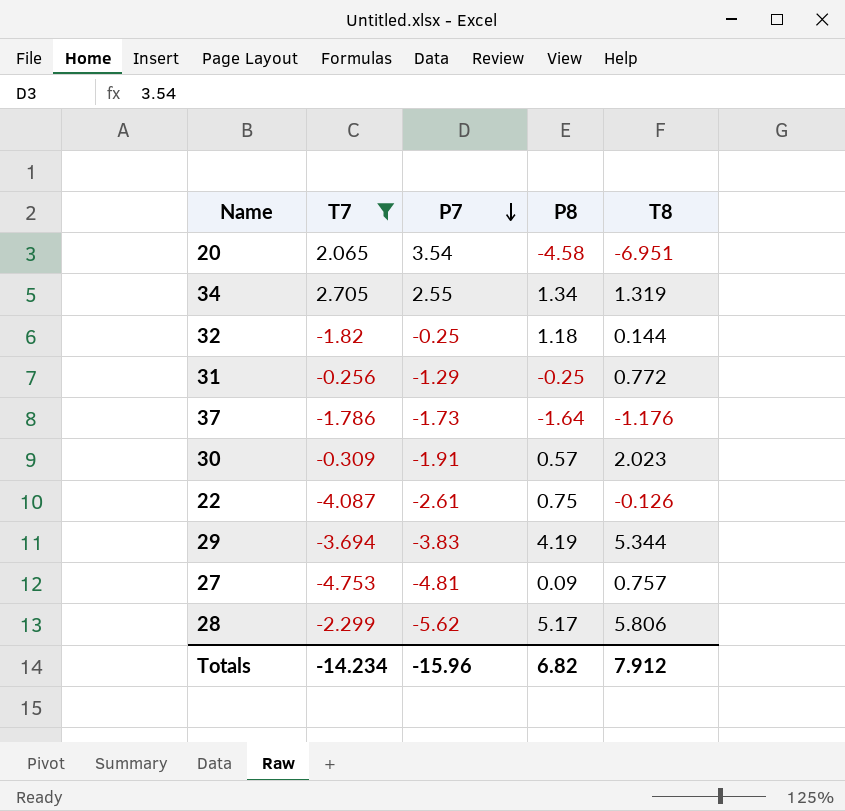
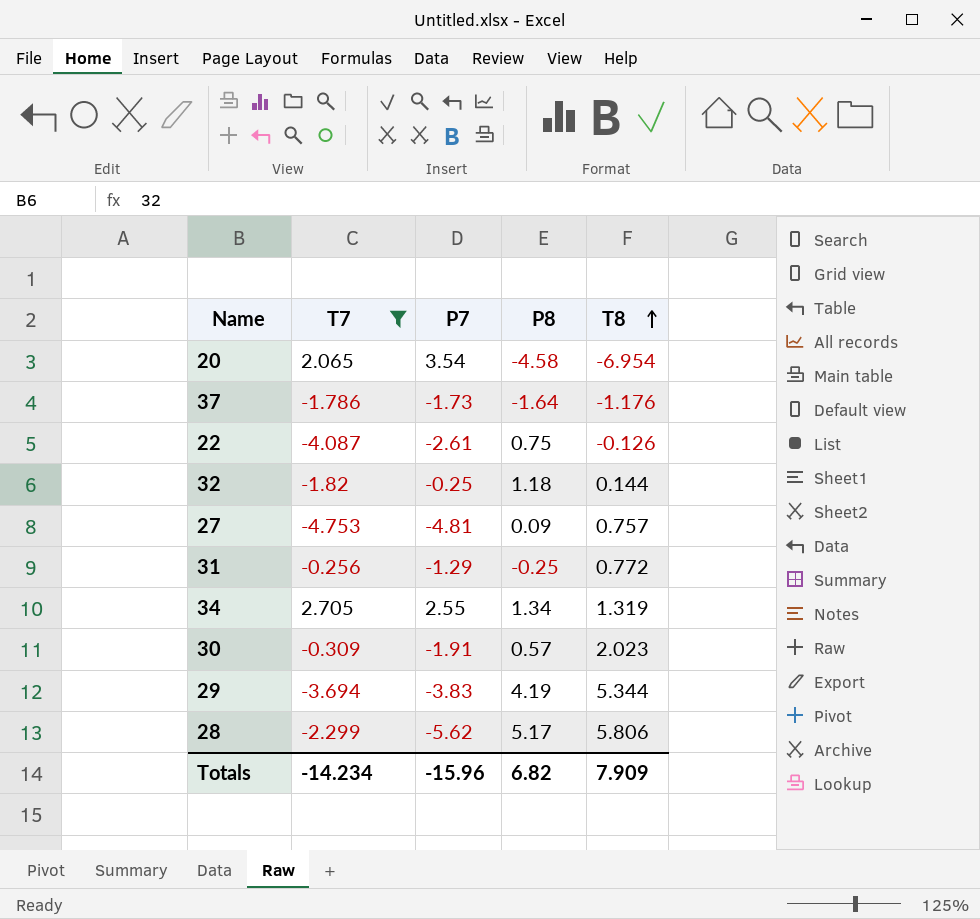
row order: P7 descending -> T8 ascending
20 | T8: -6.951 -> -6.954
Totals | T8: 7.912 -> 7.909

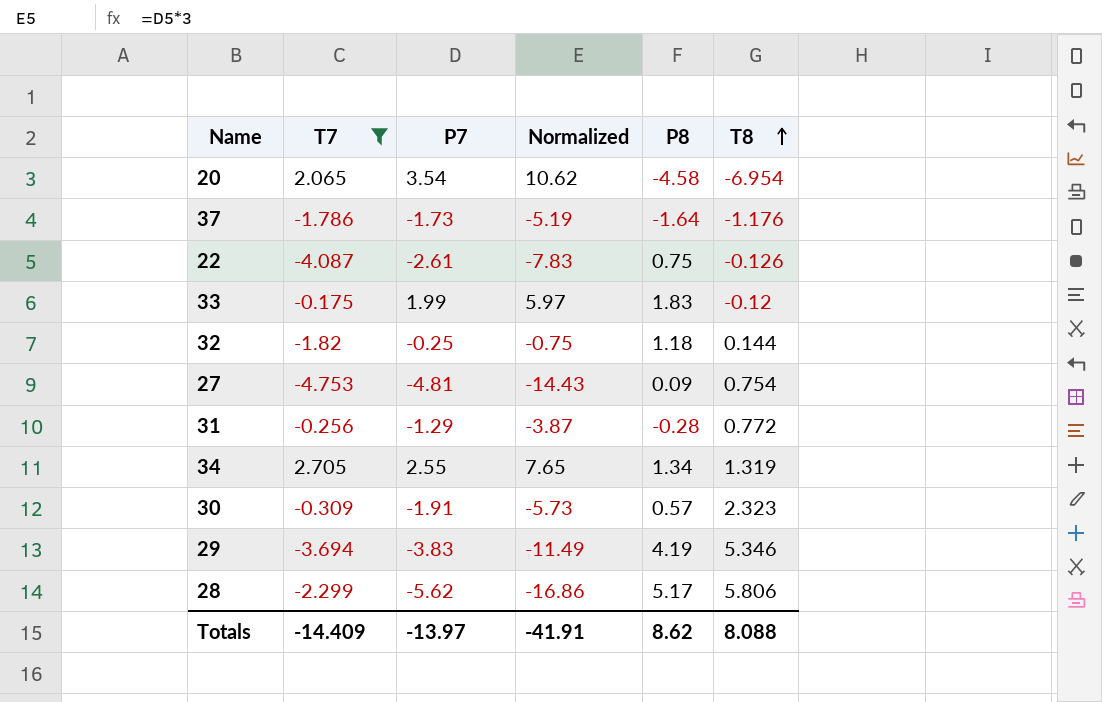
column Normalized | formula: none -> [P7] * 3
row 33: none -> -0.175 | 1.99 | 5.97 | 1.83 | -0.12
27 | T8: 0.757 -> 0.754
31 | P8: -0.25 -> -0.28
30 | T8: 2.023 -> 2.323
29 | T8: 5.344 -> 5.346
Totals | T7: -14.234 -> -14.409
Totals | P7: -15.96 -> -13.97
Totals | P8: 6.82 -> 8.62
Totals | T8: 7.909 -> 8.088

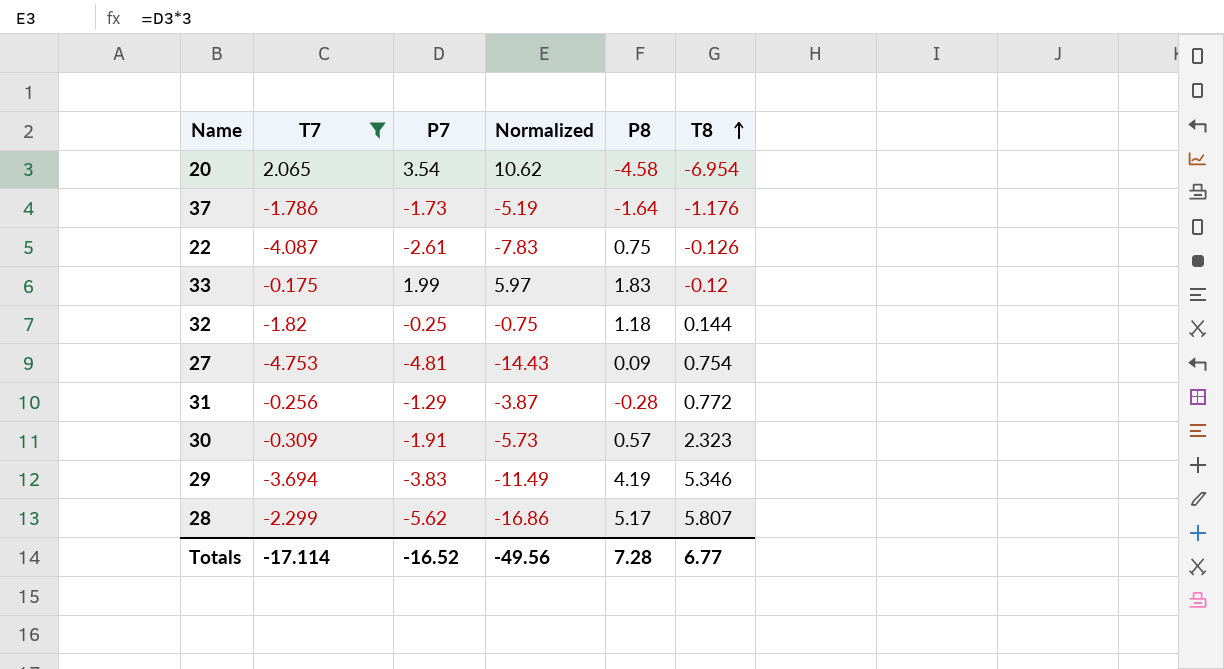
row 34: 2.705 | 2.55 | 7.65 | 1.34 | 1.319 -> none
28 | T8: 5.806 -> 5.807
Totals | T7: -14.409 -> -17.114
Totals | P7: -13.97 -> -16.52
Totals | Normalized: -41.91 -> -49.56
Totals | P8: 8.62 -> 7.28
Totals | T8: 8.088 -> 6.77

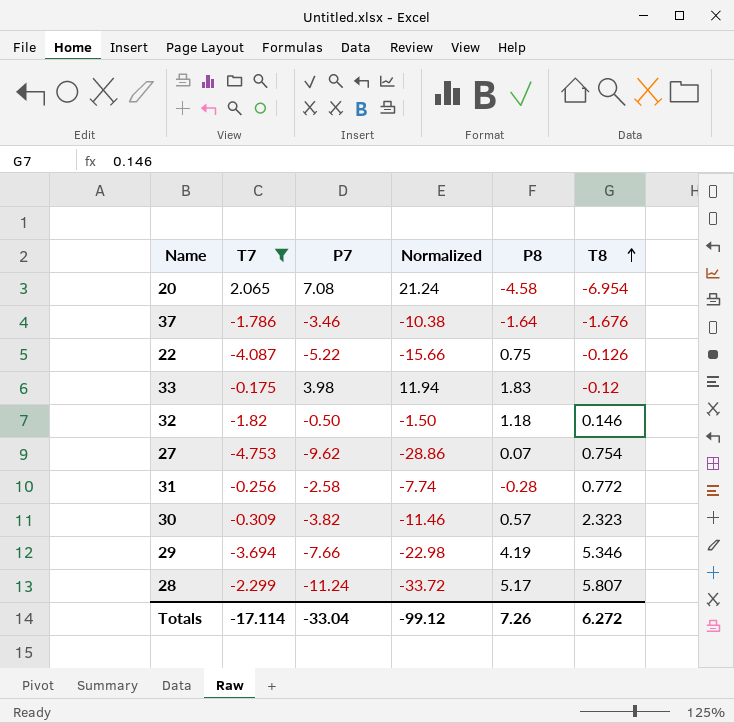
20 | P7: 3.54 -> 7.08
20 | Normalized: 10.62 -> 21.24
37 | P7: -1.73 -> -3.46
37 | Normalized: -5.19 -> -10.38
37 | T8: -1.176 -> -1.676
22 | P7: -2.61 -> -5.22
22 | Normalized: -7.83 -> -15.66
33 | P7: 1.99 -> 3.98
33 | Normalized: 5.97 -> 11.94
32 | P7: -0.25 -> -0.50
32 | Normalized: -0.75 -> -1.50
32 | T8: 0.144 -> 0.146
27 | P7: -4.81 -> -9.62
27 | Normalized: -14.43 -> -28.86
27 | P8: 0.09 -> 0.07
31 | P7: -1.29 -> -2.58
31 | Normalized: -3.87 -> -7.74
30 | P7: -1.91 -> -3.82
30 | Normalized: -5.73 -> -11.46
29 | P7: -3.83 -> -7.66
29 | Normalized: -11.49 -> -22.98
28 | P7: -5.62 -> -11.24
28 | Normalized: -16.86 -> -33.72
Totals | P7: -16.52 -> -33.04
Totals | Normalized: -49.56 -> -99.12
Totals | P8: 7.28 -> 7.26
Totals | T8: 6.77 -> 6.272

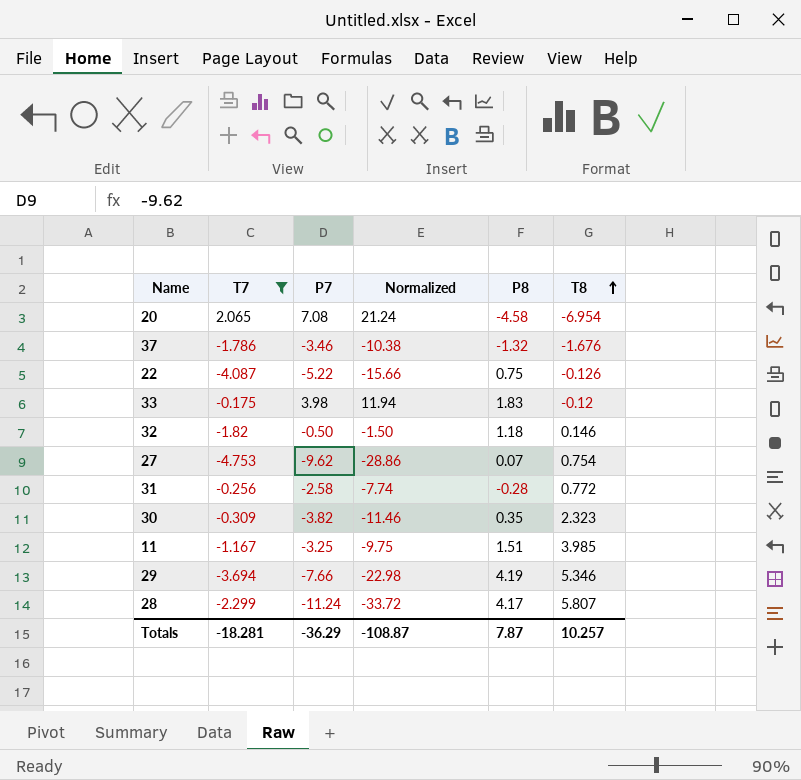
37 | P8: -1.64 -> -1.32
30 | P8: 0.57 -> 0.35
row 11: none -> -1.167 | -3.25 | -9.75 | 1.51 | 3.985
28 | P8: 5.17 -> 4.17
Totals | T7: -17.114 -> -18.281
Totals | P7: -33.04 -> -36.29
Totals | Normalized: -99.12 -> -108.87
Totals | P8: 7.26 -> 7.87
Totals | T8: 6.272 -> 10.257

